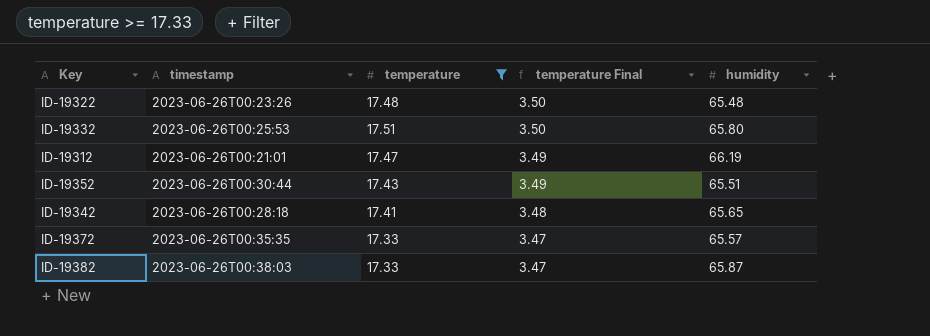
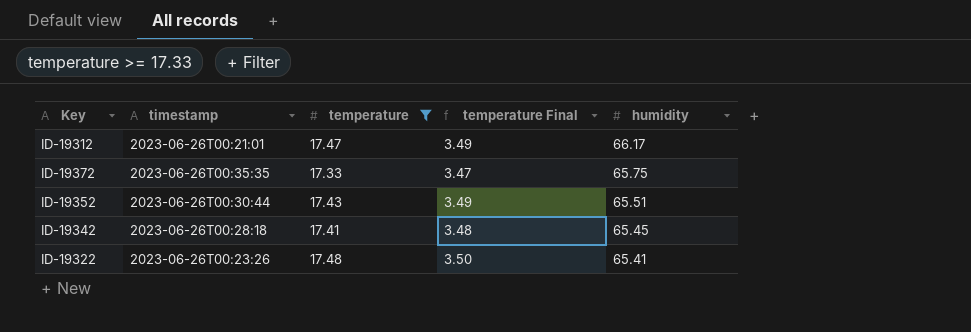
row order: temperature Final descending -> humidity descending
row ID-19332: 2023-06-26T00:25:53 | 17.51 | 3.50 | 65.80 -> none
row ID-19382: 2023-06-26T00:38:03 | 17.33 | 3.47 | 65.87 -> none
ID-19312 | humidity: 66.19 -> 66.17
ID-19372 | humidity: 65.57 -> 65.75
ID-19342 | humidity: 65.65 -> 65.45
ID-19322 | humidity: 65.48 -> 65.41

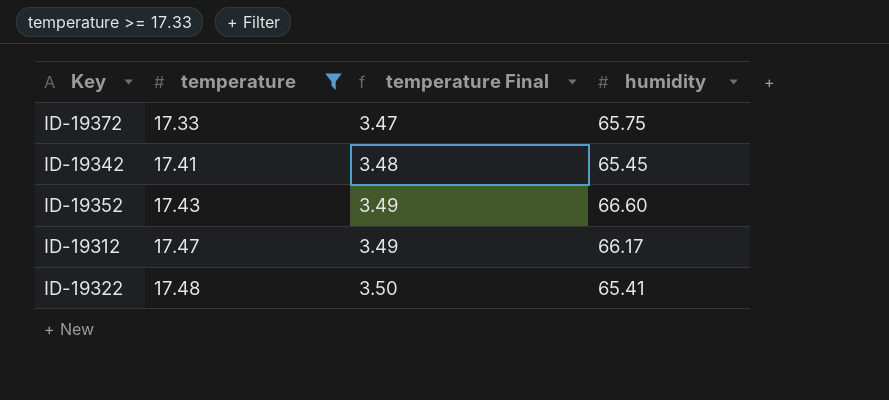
row order: humidity descending -> temperature ascending
column timestamp | position: 2 -> none
ID-19352 | humidity: 65.51 -> 66.60

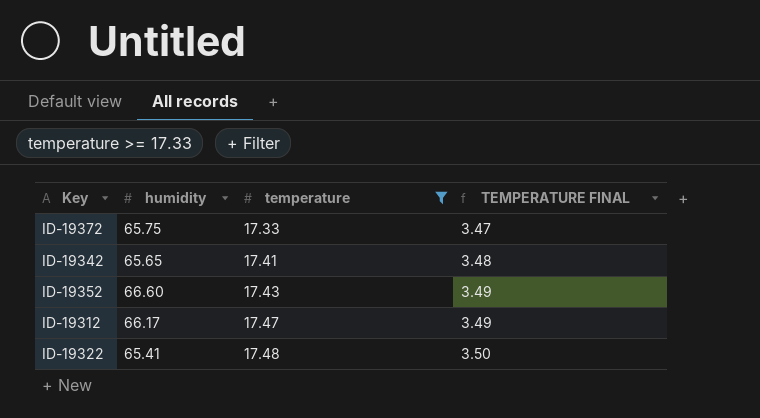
column humidity | position: 4 -> 2
column name: temperature Final -> TEMPERATURE FINAL
ID-19342 | humidity: 65.45 -> 65.65

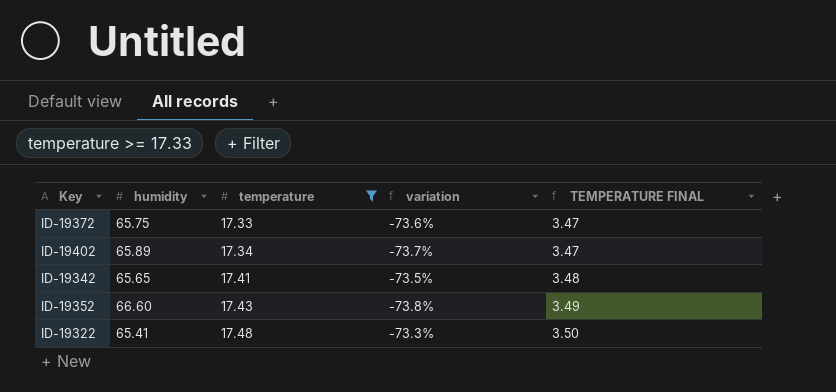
column variation | formula: none -> ([temperature] - [humidity]) / [humidity]
row ID-19312: 66.17 | 17.47 | 3.49 -> none
row ID-19402: none -> 65.89 | 17.34 | -73.7% | 3.47

